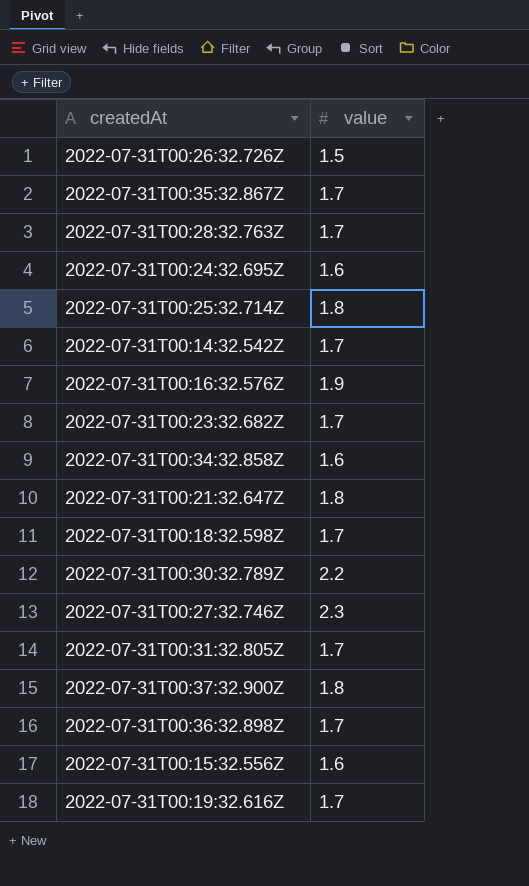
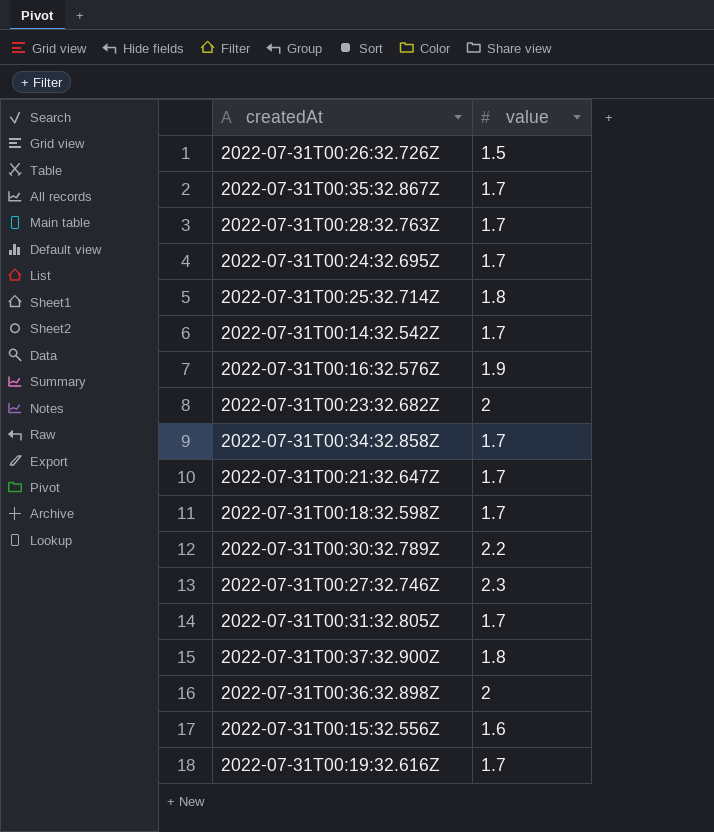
2022-07-31T00:24:32.695Z | value: 1.6 -> 1.7
2022-07-31T00:23:32.682Z | value: 1.7 -> 2
2022-07-31T00:34:32.858Z | value: 1.6 -> 1.7
2022-07-31T00:21:32.647Z | value: 1.8 -> 1.7
2022-07-31T00:36:32.898Z | value: 1.7 -> 2

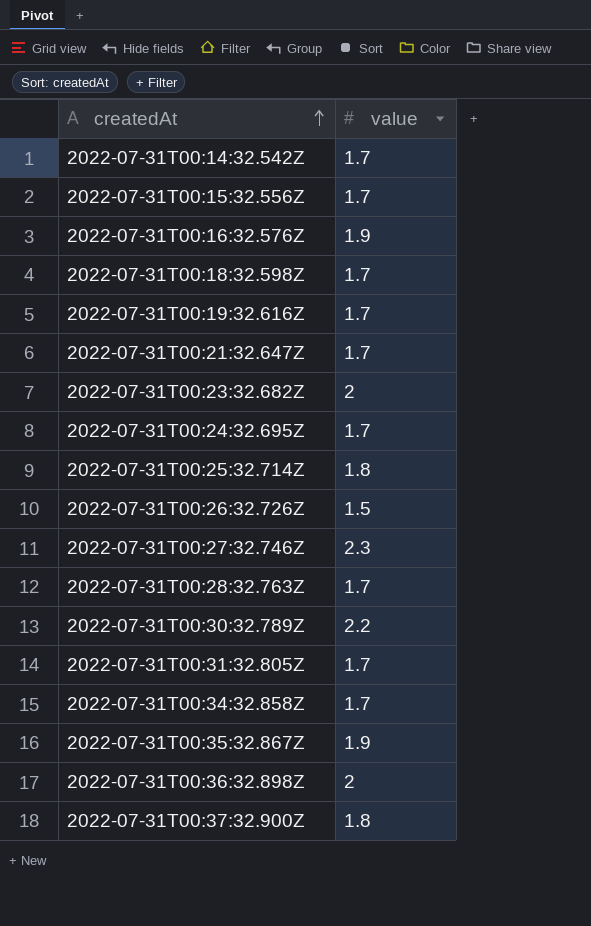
row order: none -> createdAt ascending
2022-07-31T00:15:32.556Z | value: 1.6 -> 1.7
2022-07-31T00:35:32.867Z | value: 1.7 -> 1.9

